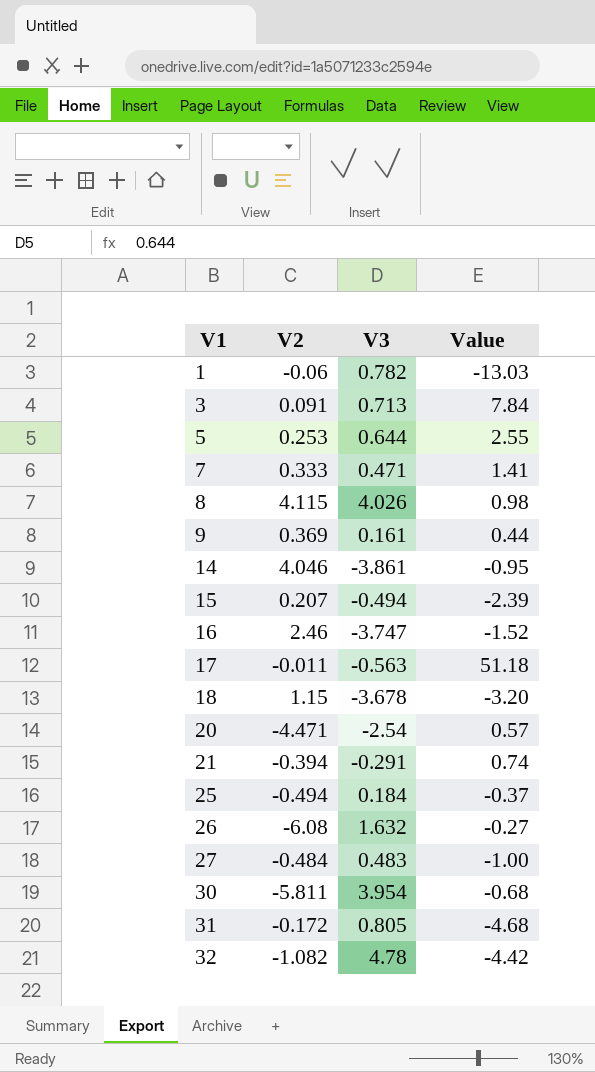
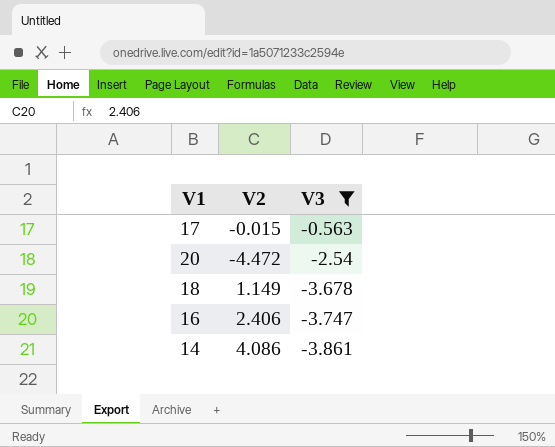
filter: none -> V3 <= -0.563
row order: V1 ascending -> V3 descending
column Value | formula: [V3] / [V2] -> none
17 | V2: -0.011 -> -0.015
20 | V2: -4.471 -> -4.472
18 | V2: 1.15 -> 1.149
16 | V2: 2.46 -> 2.406
14 | V2: 4.046 -> 4.086

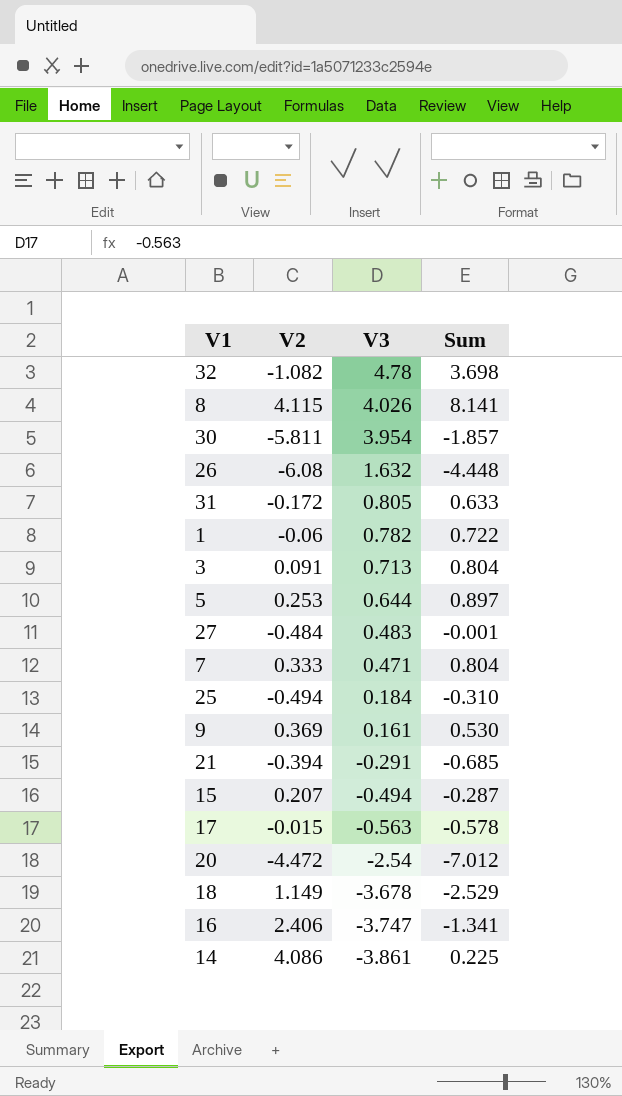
filter: V3 <= -0.563 -> none
column Sum | formula: none -> [V2] + [V3]

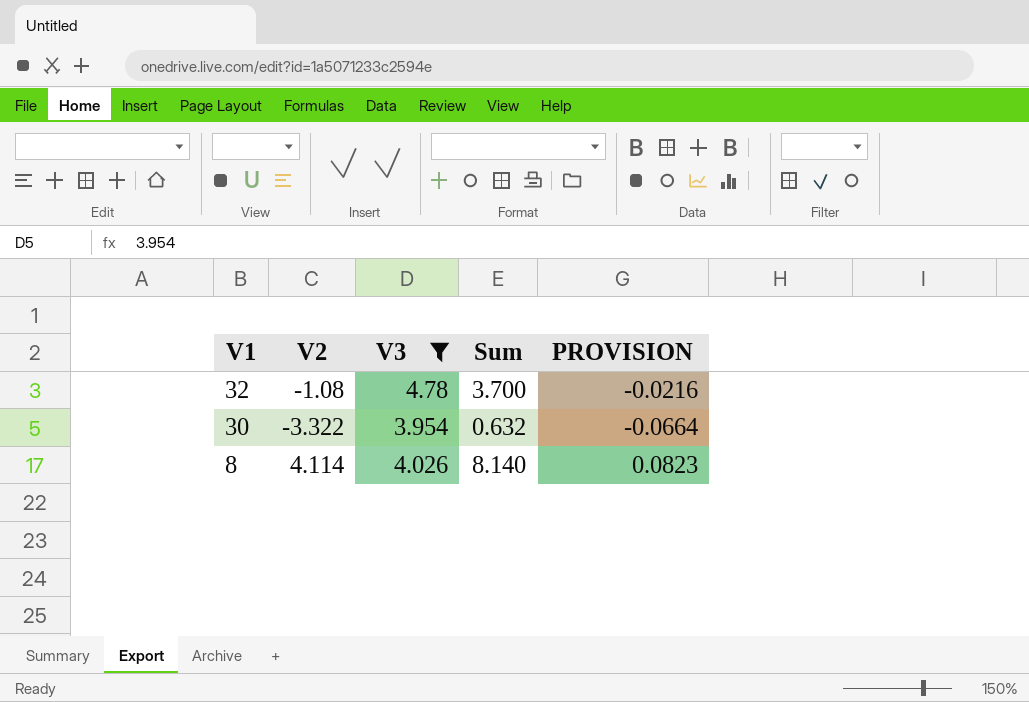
filter: none -> V3 >= 3.954
row order: V3 descending -> V1 descending
column PROVISION | formula: none -> [V2] * 0.02
32 | V2: -1.082 -> -1.08
32 | Sum: 3.698 -> 3.700
30 | V2: -5.811 -> -3.322
30 | Sum: -1.857 -> 0.632
8 | V2: 4.115 -> 4.114
8 | Sum: 8.141 -> 8.140

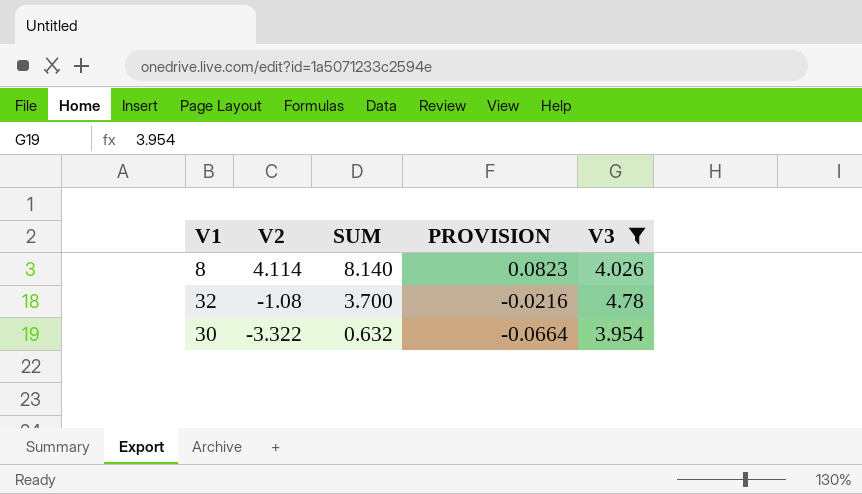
row order: V1 descending -> V2 descending
column name: Sum -> SUM
column V3 | position: 3 -> 5

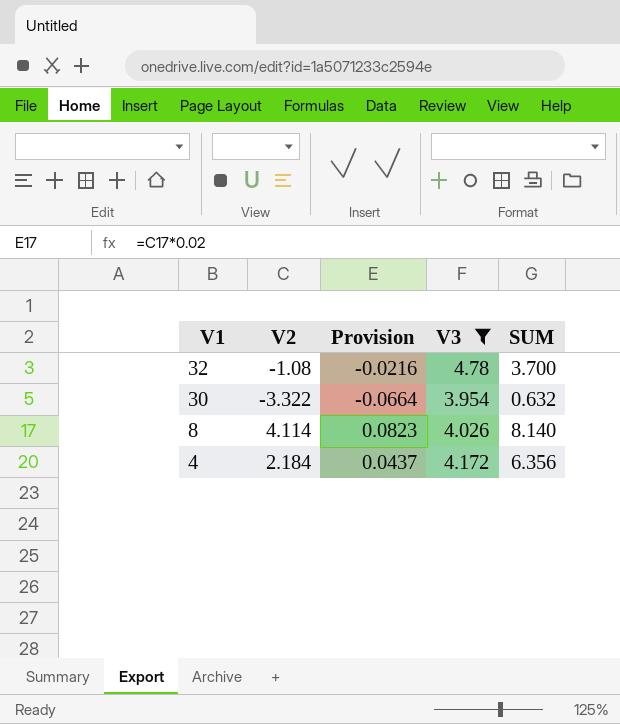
row order: V2 descending -> V1 descending
column name: PROVISION -> Provision
column SUM | position: 3 -> 5
row 4: none -> 2.184 | 0.0437 | 4.172 | 6.356

